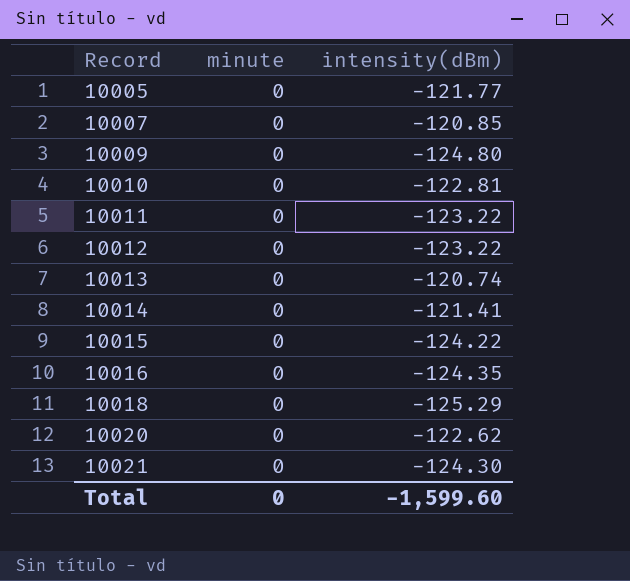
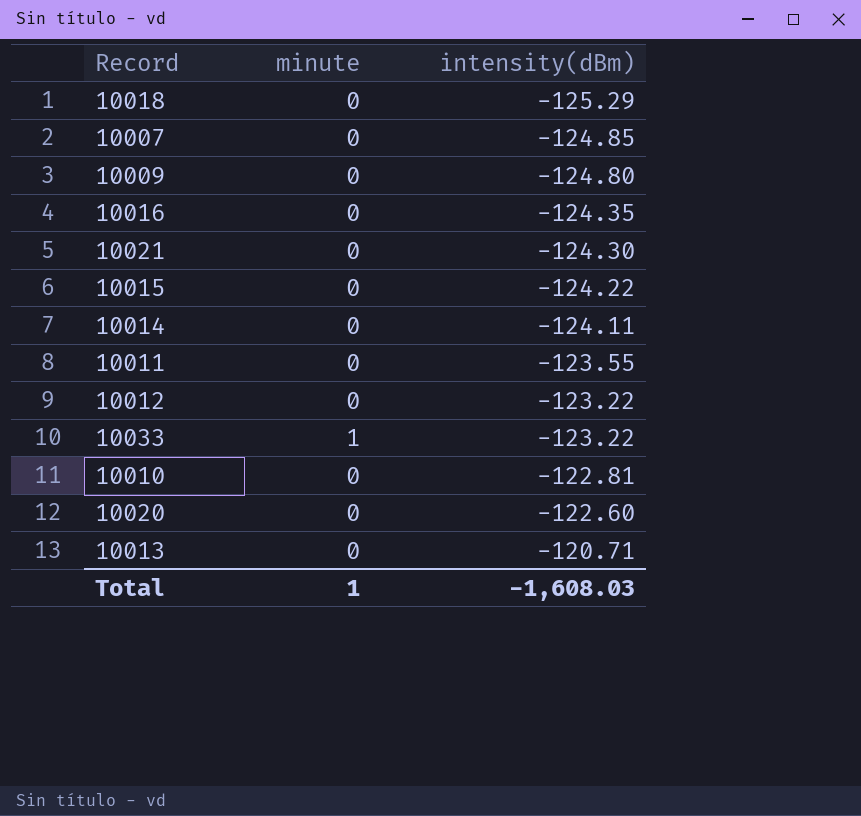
row order: Record ascending -> intensity(dBm) ascending
row 10005: 0 | -121.77 -> none
10007 | intensity(dBm): -120.85 -> -124.85
10014 | intensity(dBm): -121.41 -> -124.11
10011 | intensity(dBm): -123.22 -> -123.55
row 10033: none -> 1 | -123.22
10020 | intensity(dBm): -122.62 -> -122.60
10013 | intensity(dBm): -120.74 -> -120.71
Total | minute: 0 -> 1
Total | intensity(dBm): -1,599.60 -> -1,608.03

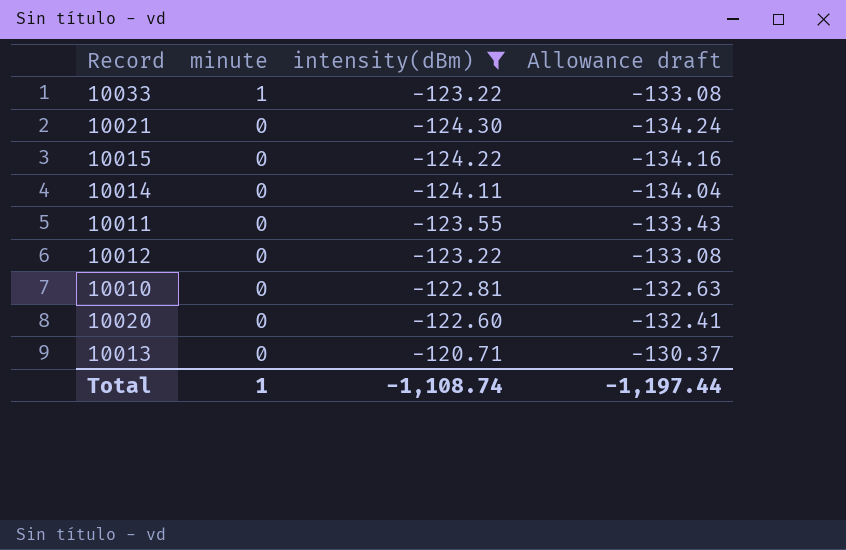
filter: none -> intensity(dBm) >= -124.30
row order: intensity(dBm) ascending -> minute descending
column Allowance draft | formula: none -> [intensity(dBm)] * 1.08
Total | intensity(dBm): -1,608.03 -> -1,108.74

